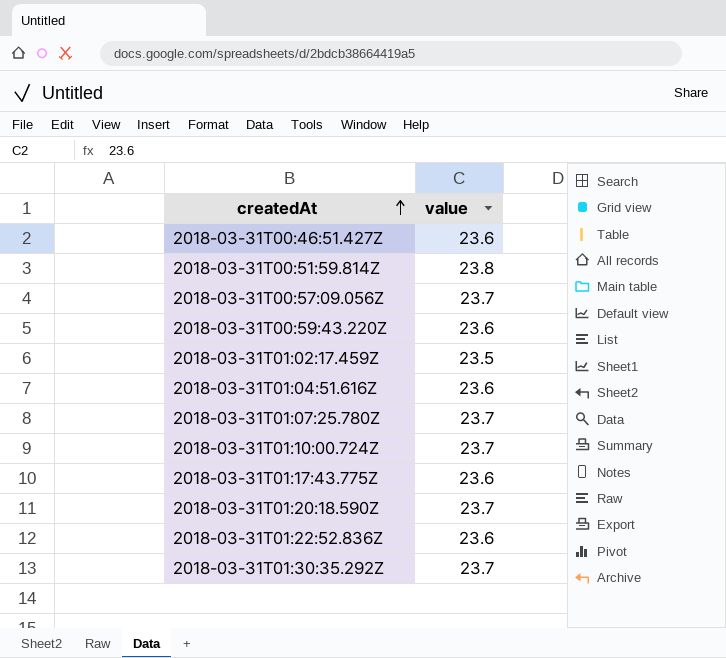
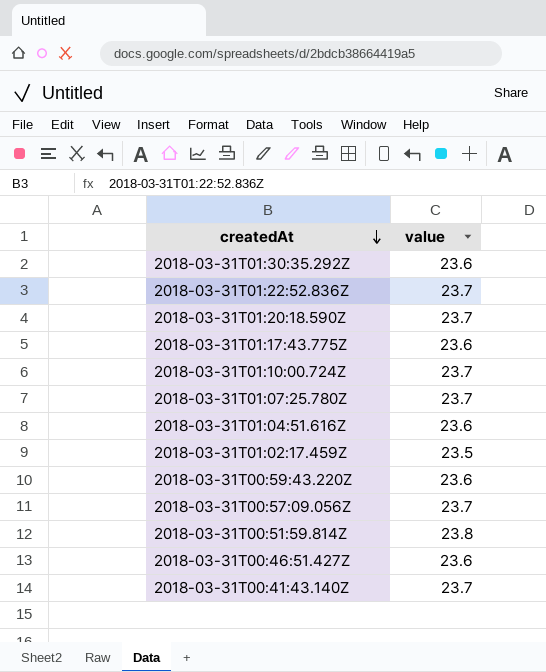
row order: createdAt ascending -> createdAt descending
2018-03-31T01:30:35.292Z | value: 23.7 -> 23.6
2018-03-31T01:22:52.836Z | value: 23.6 -> 23.7
row 2018-03-31T00:41:43.140Z: none -> 23.7

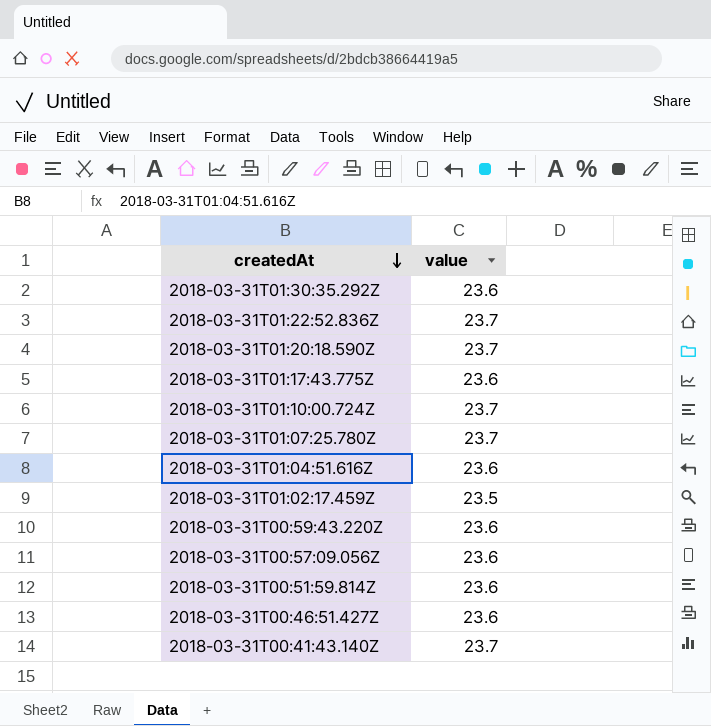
2018-03-31T00:57:09.056Z | value: 23.7 -> 23.6
2018-03-31T00:51:59.814Z | value: 23.8 -> 23.6

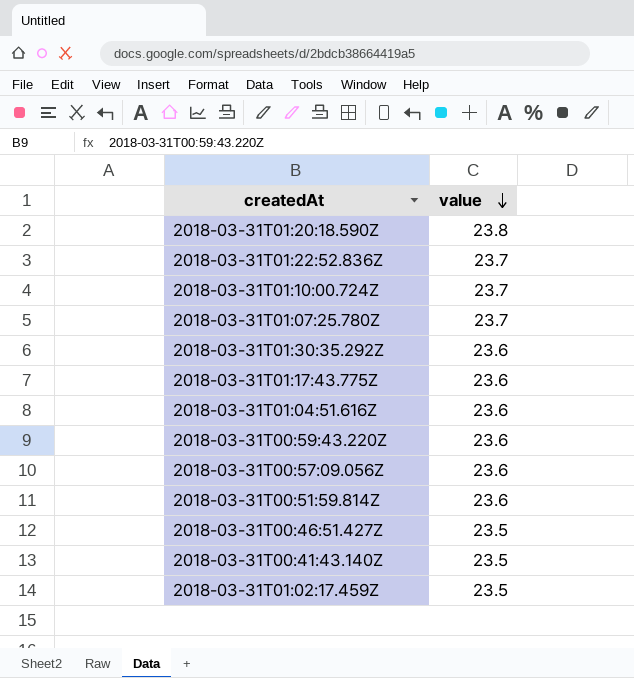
row order: createdAt descending -> value descending
2018-03-31T01:20:18.590Z | value: 23.7 -> 23.8
2018-03-31T00:46:51.427Z | value: 23.6 -> 23.5
2018-03-31T00:41:43.140Z | value: 23.7 -> 23.5

